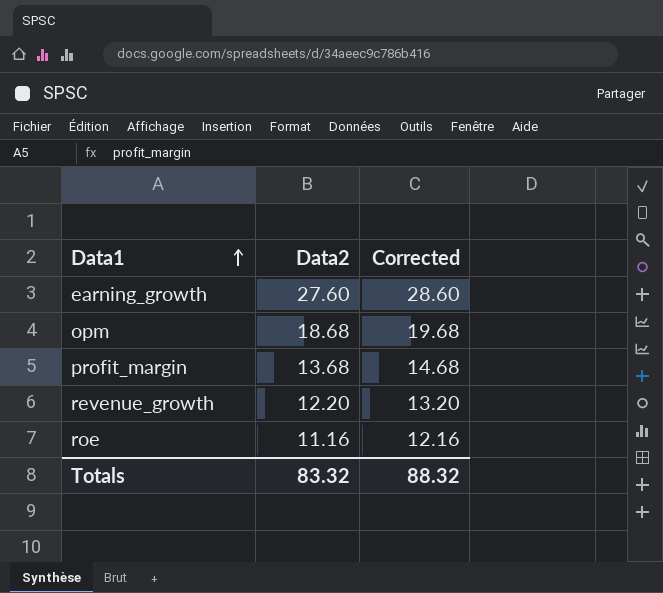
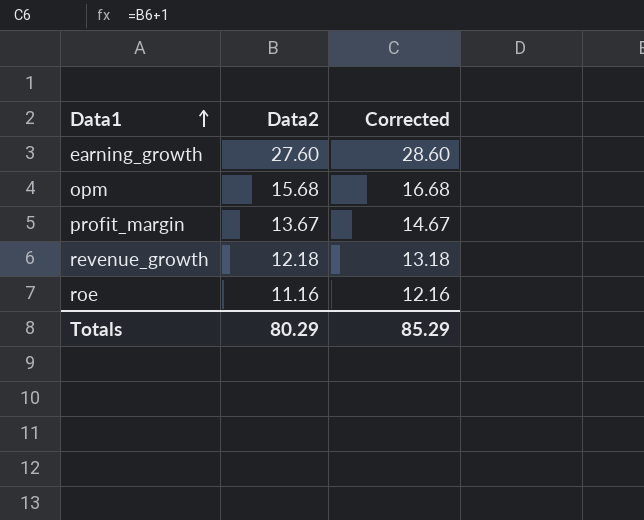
opm | Data2: 18.68 -> 15.68
opm | Corrected: 19.68 -> 16.68
profit_margin | Data2: 13.68 -> 13.67
profit_margin | Corrected: 14.68 -> 14.67
revenue_growth | Data2: 12.20 -> 12.18
revenue_growth | Corrected: 13.20 -> 13.18
Totals | Data2: 83.32 -> 80.29
Totals | Corrected: 88.32 -> 85.29

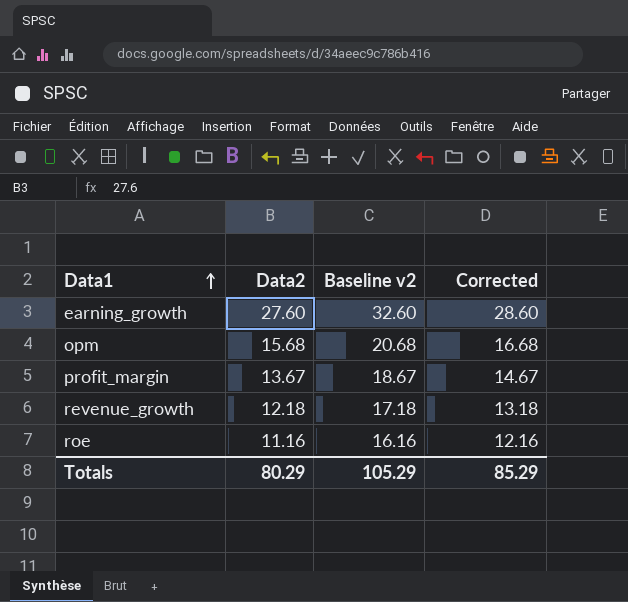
column Baseline v2 | formula: none -> [Data2] + 5

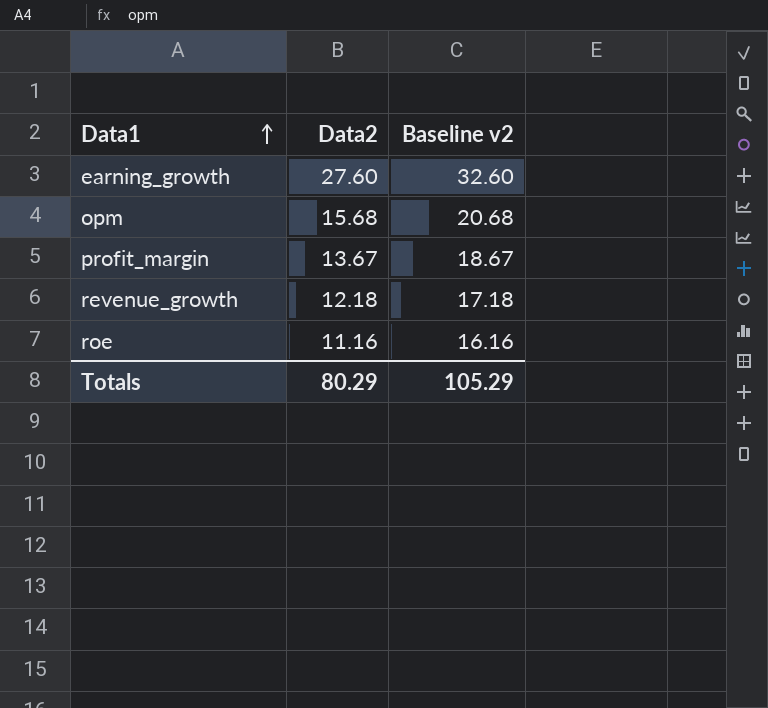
column Corrected | formula: [Data2] + 1 -> none

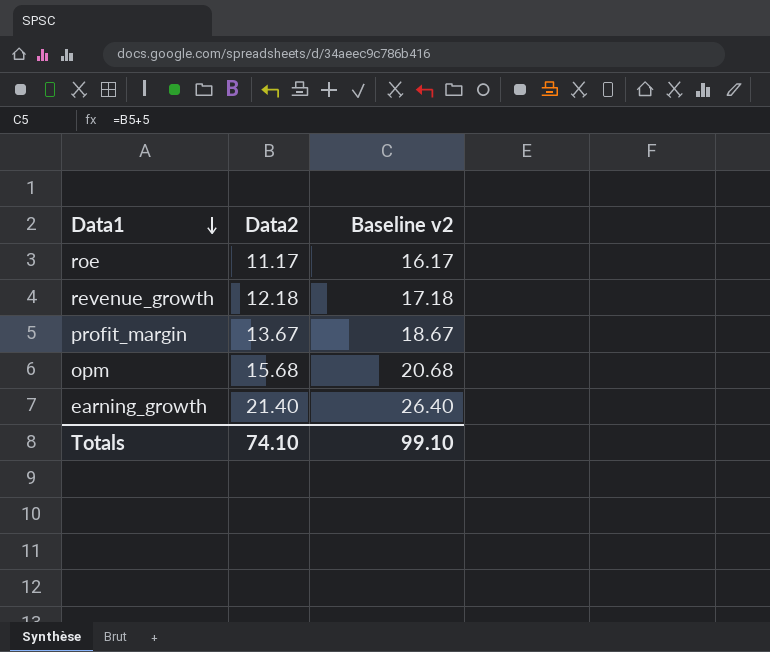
row order: Data1 ascending -> Data1 descending
roe | Data2: 11.16 -> 11.17
roe | Baseline v2: 16.16 -> 16.17
earning_growth | Data2: 27.60 -> 21.40
earning_growth | Baseline v2: 32.60 -> 26.40
Totals | Data2: 80.29 -> 74.10
Totals | Baseline v2: 105.29 -> 99.10

